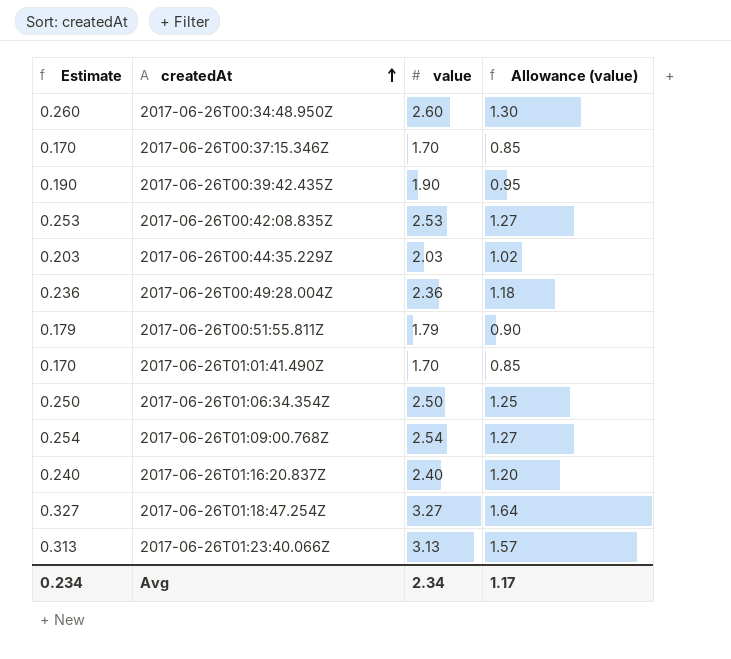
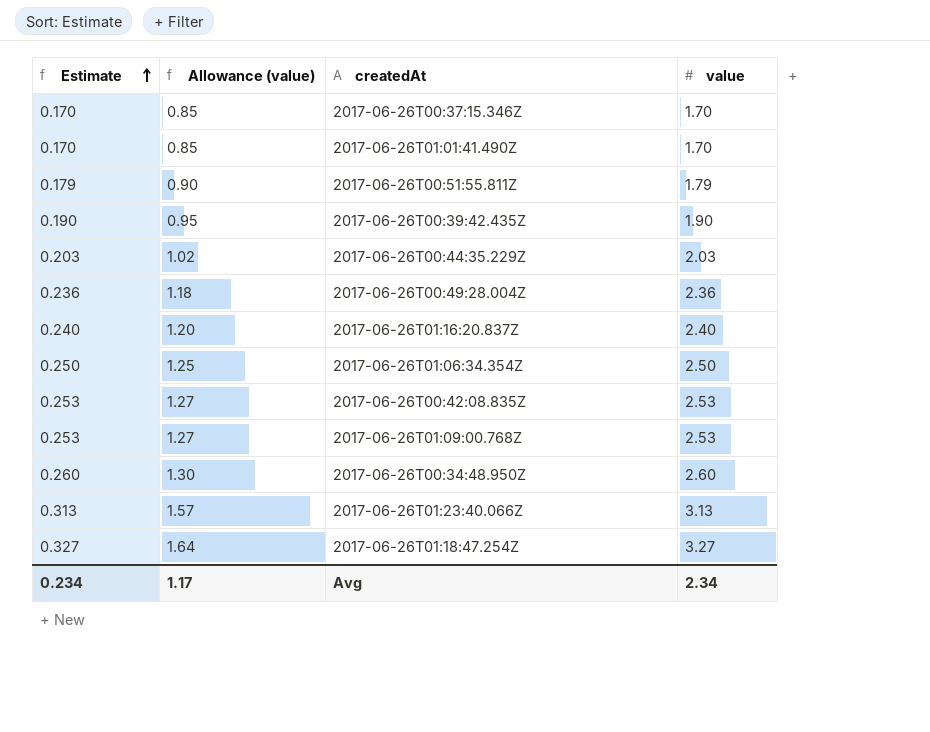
row order: createdAt ascending -> Estimate ascending
column Allowance (value) | position: 4 -> 2
2017-06-26T01:09:00.768Z | Estimate: 0.254 -> 0.253
2017-06-26T01:09:00.768Z | value: 2.54 -> 2.53

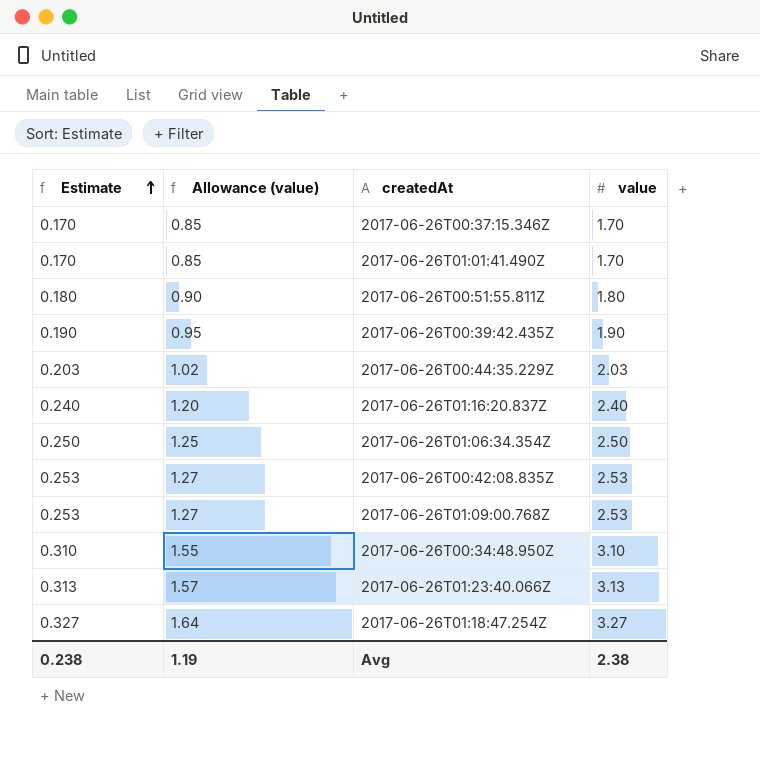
row 2017-06-26T00:49:28.004Z: 0.236 | 1.18 | 2.36 -> none
2017-06-26T00:51:55.811Z | Estimate: 0.179 -> 0.180
2017-06-26T00:51:55.811Z | value: 1.79 -> 1.80
2017-06-26T00:34:48.950Z | Estimate: 0.260 -> 0.310
2017-06-26T00:34:48.950Z | Allowance (value): 1.30 -> 1.55
2017-06-26T00:34:48.950Z | value: 2.60 -> 3.10
Avg | Estimate: 0.234 -> 0.238
Avg | Allowance (value): 1.17 -> 1.19
Avg | value: 2.34 -> 2.38

